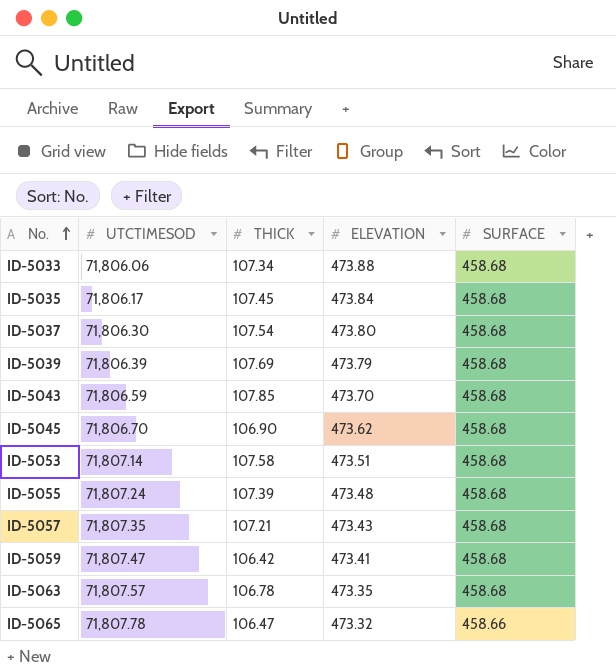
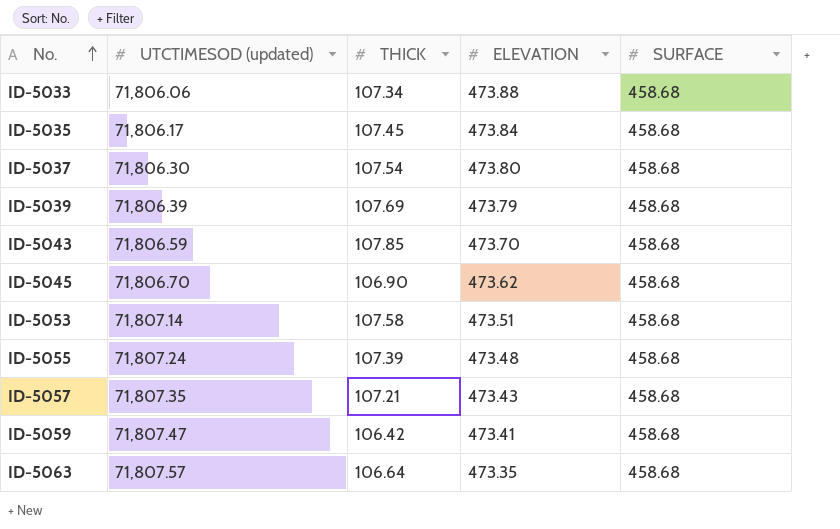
column name: UTCTIMESOD -> UTCTIMESOD (updated)
row ID-5065: 71,807.78 | 106.47 | 473.32 | 458.66 -> none
ID-5063 | THICK: 106.78 -> 106.64

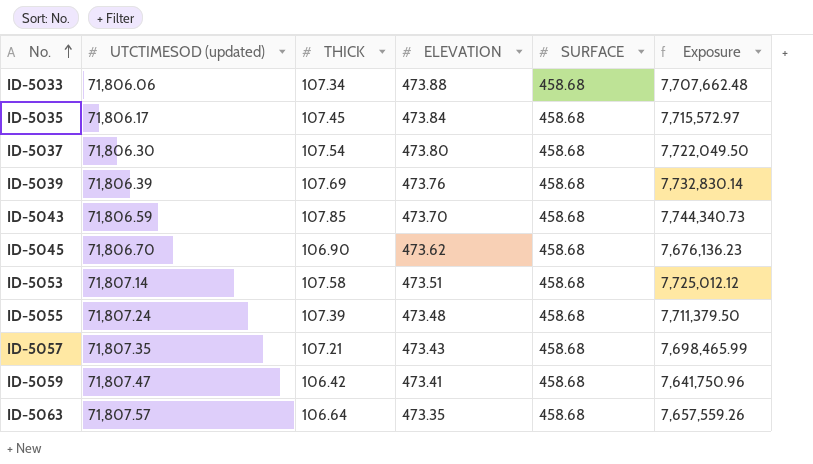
column Exposure | formula: none -> [UTCTIMESOD (updated)] * [THICK]
ID-5039 | ELEVATION: 473.79 -> 473.76

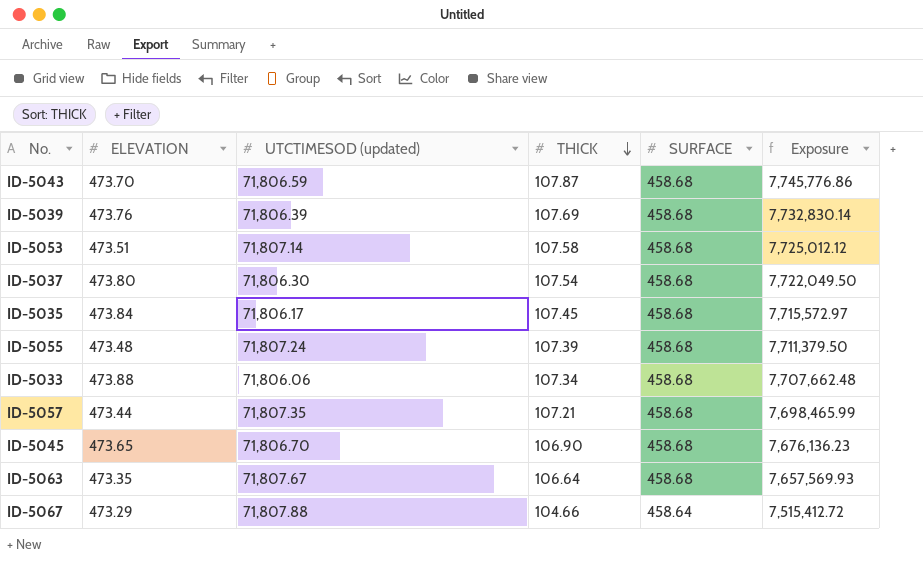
row order: No. ascending -> THICK descending
column ELEVATION | position: 4 -> 2
row ID-5059: 71,807.47 | 106.42 | 473.41 | 458.68 | 7,641,750.96 -> none
ID-5043 | THICK: 107.85 -> 107.87
ID-5043 | Exposure: 7,744,340.73 -> 7,745,776.86
ID-5057 | ELEVATION: 473.43 -> 473.44
ID-5045 | ELEVATION: 473.62 -> 473.65
ID-5063 | UTCTIMESOD (updated): 71,807.57 -> 71,807.67
ID-5063 | Exposure: 7,657,559.26 -> 7,657,569.93
row ID-5067: none -> 473.29 | 71,807.88 | 104.66 | 458.64 | 7,515,412.72

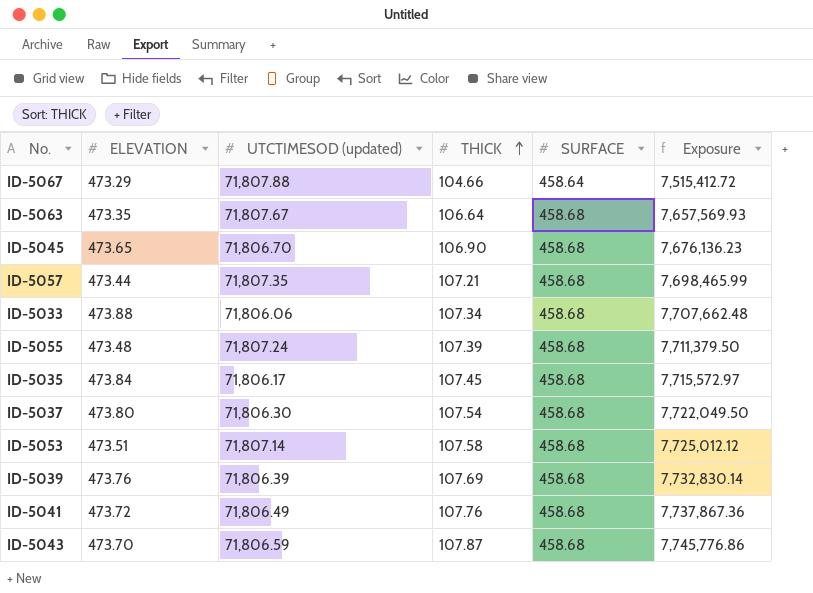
row order: THICK descending -> THICK ascending
row ID-5041: none -> 473.72 | 71,806.49 | 107.76 | 458.68 | 7,737,867.36

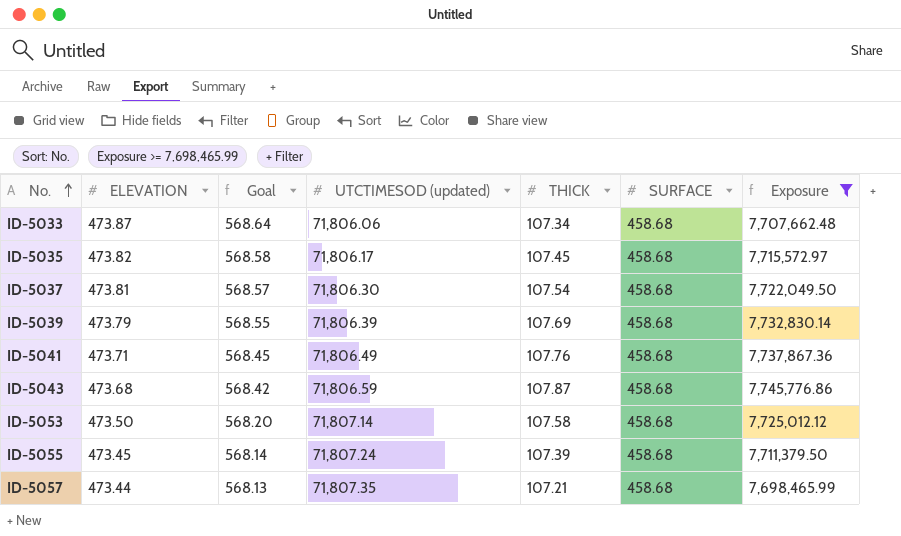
filter: none -> Exposure >= 7,698,465.99
row order: THICK ascending -> No. ascending
column Goal | formula: none -> [ELEVATION] * 1.2
ID-5033 | ELEVATION: 473.88 -> 473.87
ID-5035 | ELEVATION: 473.84 -> 473.82
ID-5037 | ELEVATION: 473.80 -> 473.81
ID-5039 | ELEVATION: 473.76 -> 473.79
ID-5041 | ELEVATION: 473.72 -> 473.71
ID-5043 | ELEVATION: 473.70 -> 473.68
ID-5053 | ELEVATION: 473.51 -> 473.50
ID-5055 | ELEVATION: 473.48 -> 473.45

